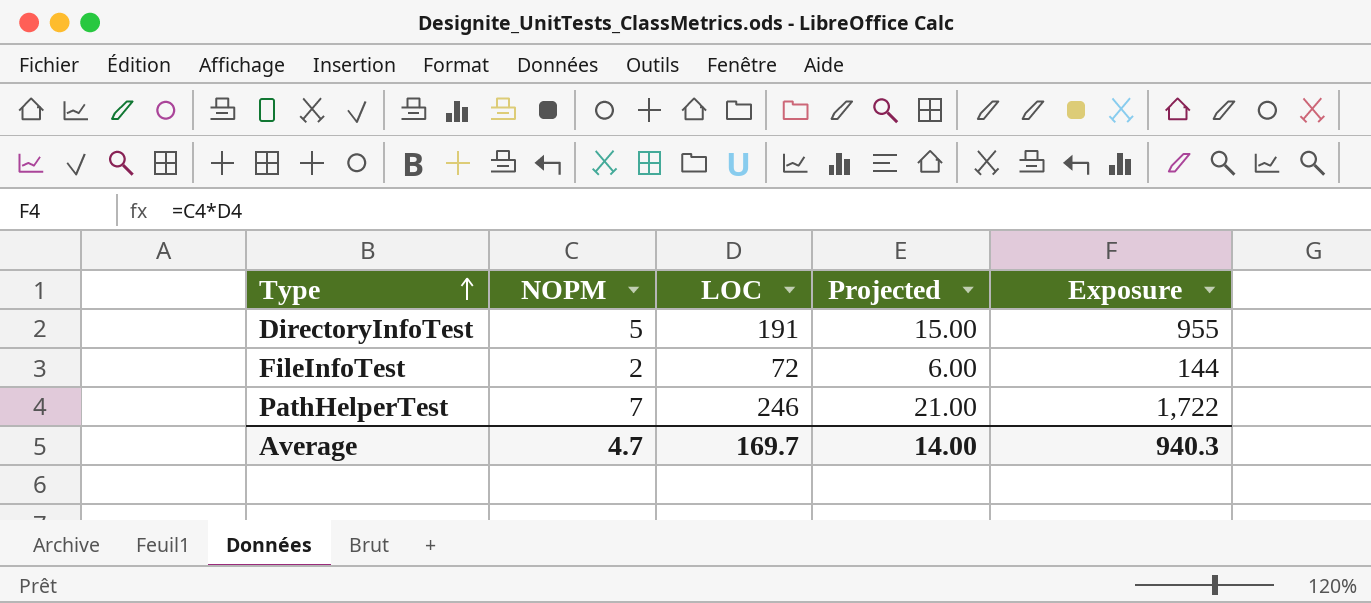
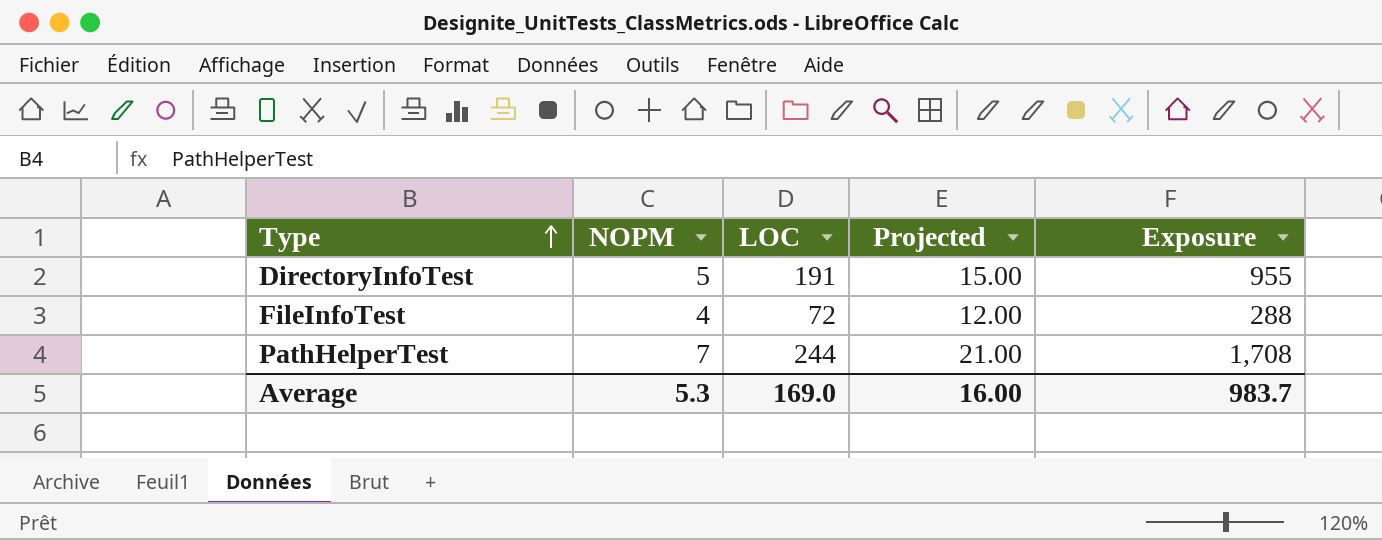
FileInfoTest | NOPM: 2 -> 4
FileInfoTest | Projected: 6.00 -> 12.00
FileInfoTest | Exposure: 144 -> 288
PathHelperTest | LOC: 246 -> 244
PathHelperTest | Exposure: 1,722 -> 1,708
Average | NOPM: 4.7 -> 5.3
Average | LOC: 169.7 -> 169.0
Average | Projected: 14.00 -> 16.00
Average | Exposure: 940.3 -> 983.7

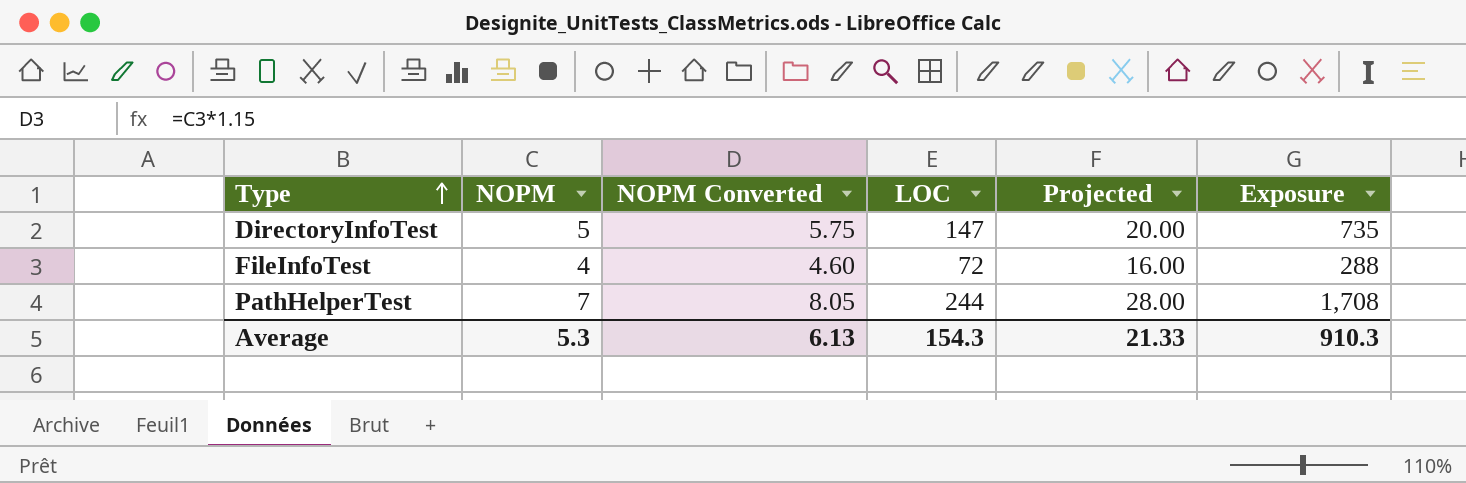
column NOPM Converted | formula: none -> [NOPM] * 1.15
column Projected | formula: [NOPM] * 3 -> [NOPM] * 4
DirectoryInfoTest | LOC: 191 -> 147
DirectoryInfoTest | Exposure: 955 -> 735
Average | LOC: 169.0 -> 154.3
Average | Projected: 16.00 -> 21.33
Average | Exposure: 983.7 -> 910.3

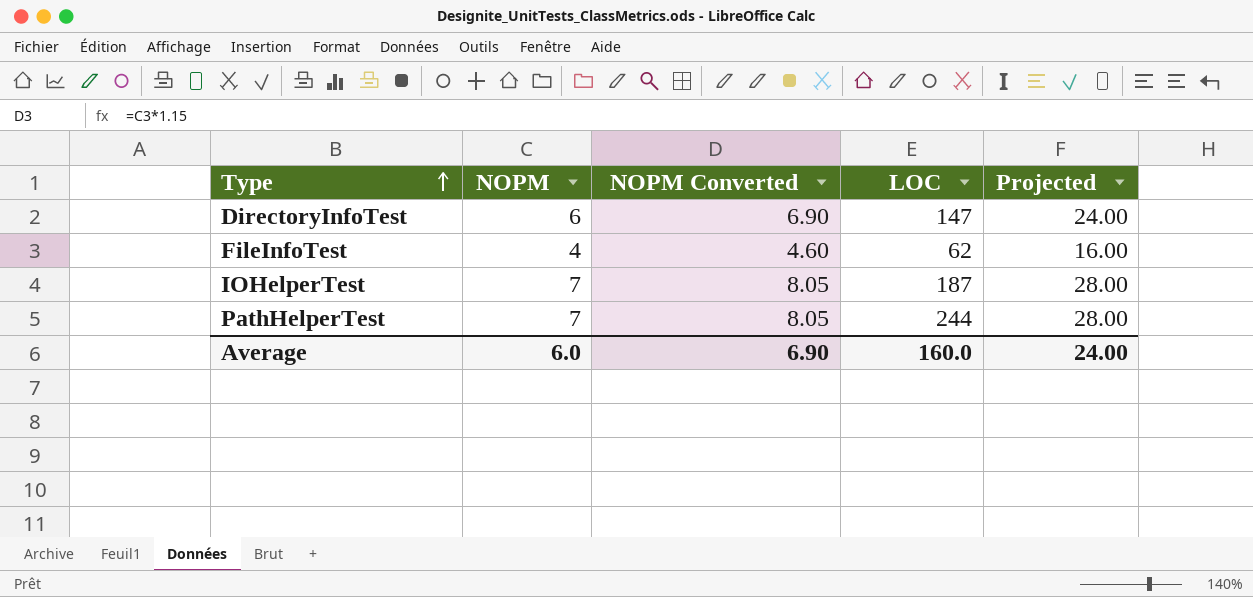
column Exposure | formula: [NOPM] * [LOC] -> none
DirectoryInfoTest | NOPM: 5 -> 6
DirectoryInfoTest | NOPM Converted: 5.75 -> 6.90
DirectoryInfoTest | Projected: 20.00 -> 24.00
FileInfoTest | LOC: 72 -> 62
row IOHelperTest: none -> 7 | 8.05 | 187 | 28.00
Average | NOPM: 5.3 -> 6.0
Average | NOPM Converted: 6.13 -> 6.90
Average | LOC: 154.3 -> 160.0
Average | Projected: 21.33 -> 24.00

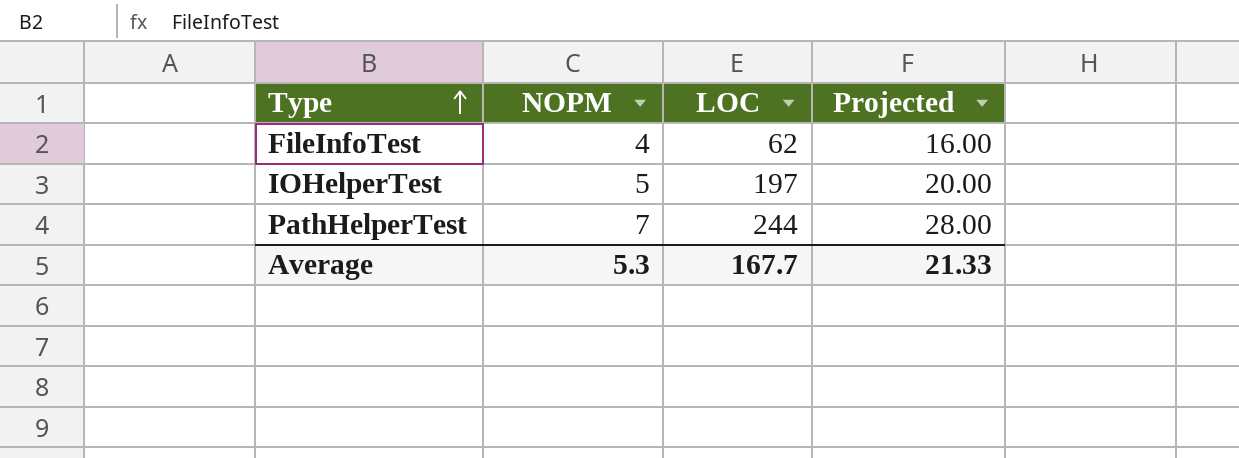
column NOPM Converted | formula: [NOPM] * 1.15 -> none
row DirectoryInfoTest: 6 | 6.90 | 147 | 24.00 -> none
IOHelperTest | NOPM: 7 -> 5
IOHelperTest | LOC: 187 -> 197
IOHelperTest | Projected: 28.00 -> 20.00
Average | NOPM: 6.0 -> 5.3
Average | LOC: 160.0 -> 167.7
Average | Projected: 24.00 -> 21.33

